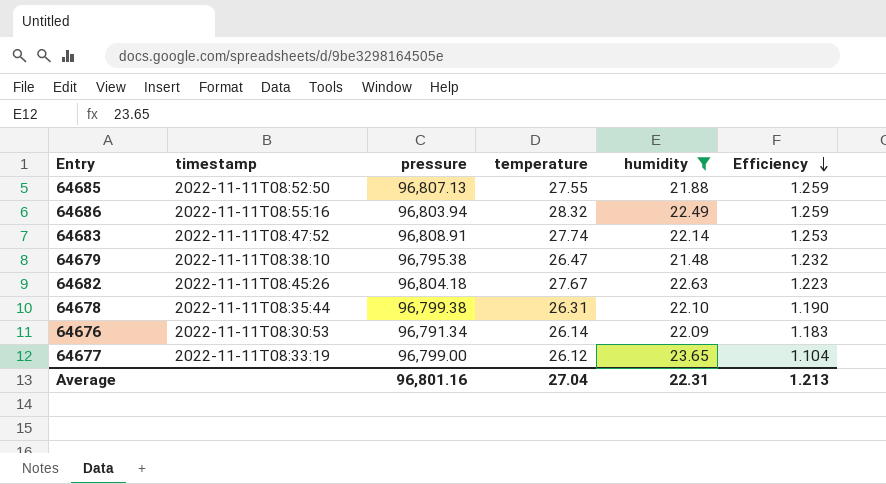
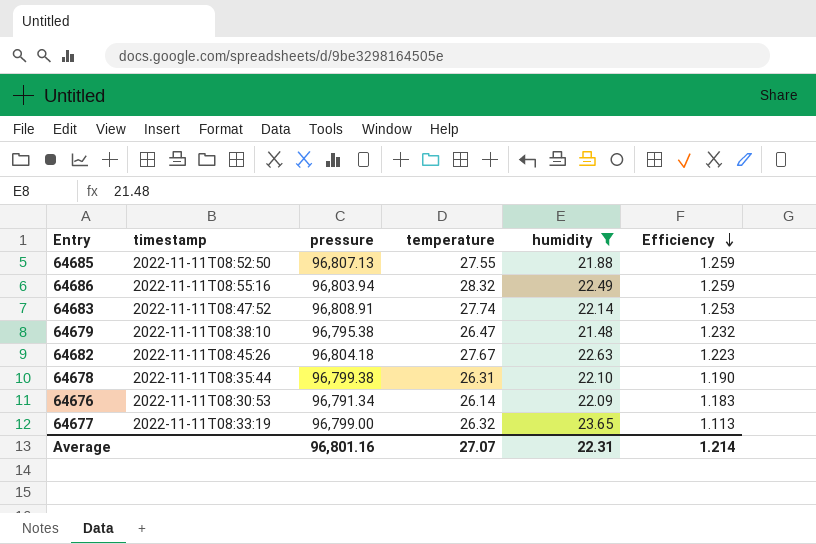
64677 | temperature: 26.12 -> 26.32
64677 | Efficiency: 1.104 -> 1.113
Average | temperature: 27.04 -> 27.07
Average | Efficiency: 1.213 -> 1.214

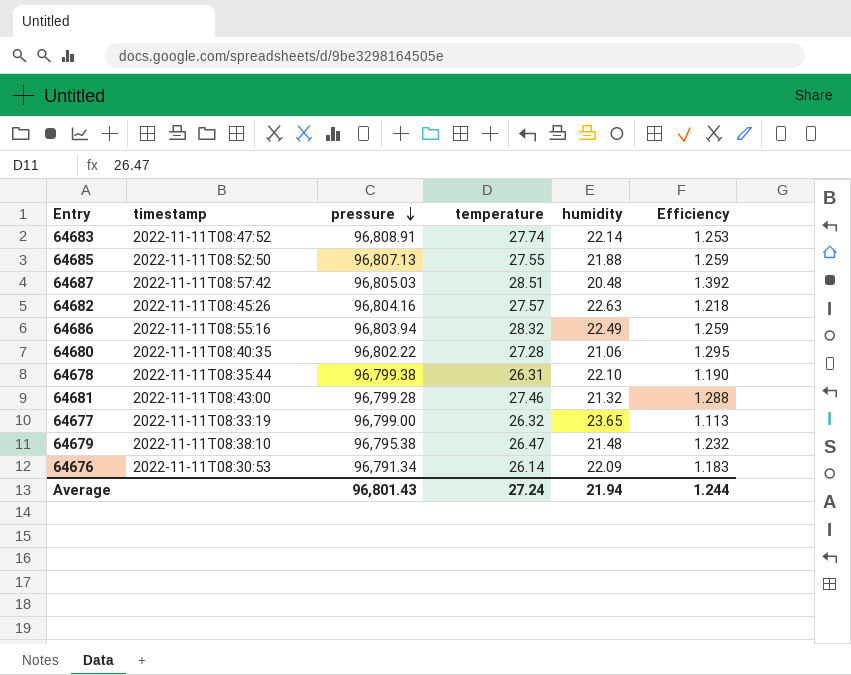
filter: humidity >= 21.48 -> none
row order: Efficiency descending -> pressure descending
64682 | pressure: 96,804.18 -> 96,804.16
64682 | temperature: 27.67 -> 27.57
64682 | Efficiency: 1.223 -> 1.218
Average | pressure: 96,801.16 -> 96,801.43
Average | temperature: 27.07 -> 27.24
Average | humidity: 22.31 -> 21.94
Average | Efficiency: 1.214 -> 1.244

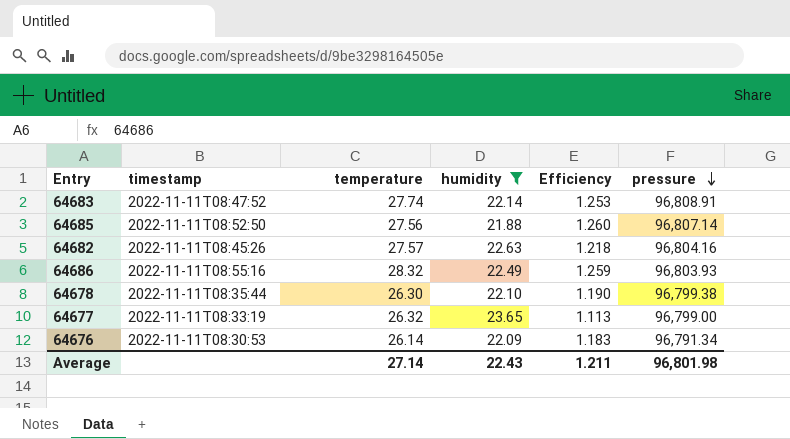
filter: none -> humidity >= 21.88
column pressure | position: 3 -> 6
64685 | temperature: 27.55 -> 27.56
64685 | Efficiency: 1.259 -> 1.260
64685 | pressure: 96,807.13 -> 96,807.14
64686 | pressure: 96,803.94 -> 96,803.93
64678 | temperature: 26.31 -> 26.30
Average | temperature: 27.24 -> 27.14
Average | humidity: 21.94 -> 22.43
Average | Efficiency: 1.244 -> 1.211
Average | pressure: 96,801.43 -> 96,801.98

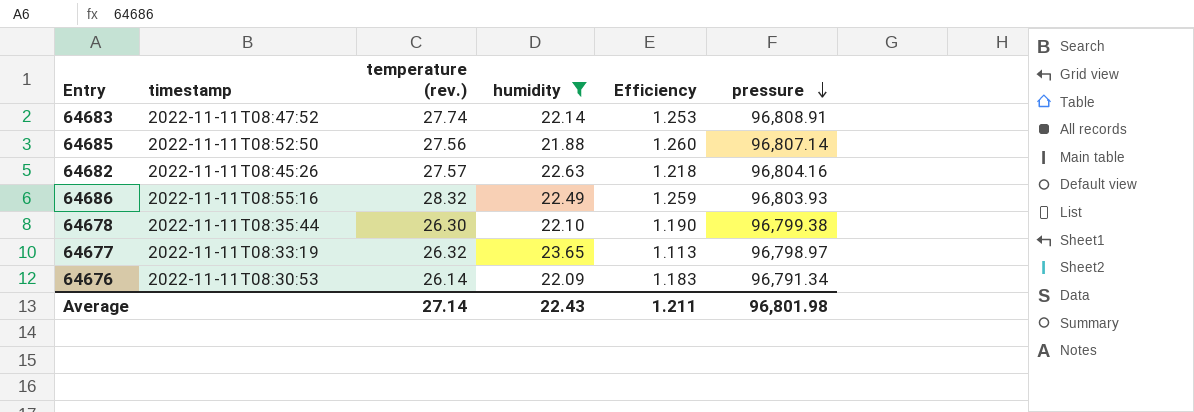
column name: temperature -> temperature (rev.)
64677 | pressure: 96,799.00 -> 96,798.97

